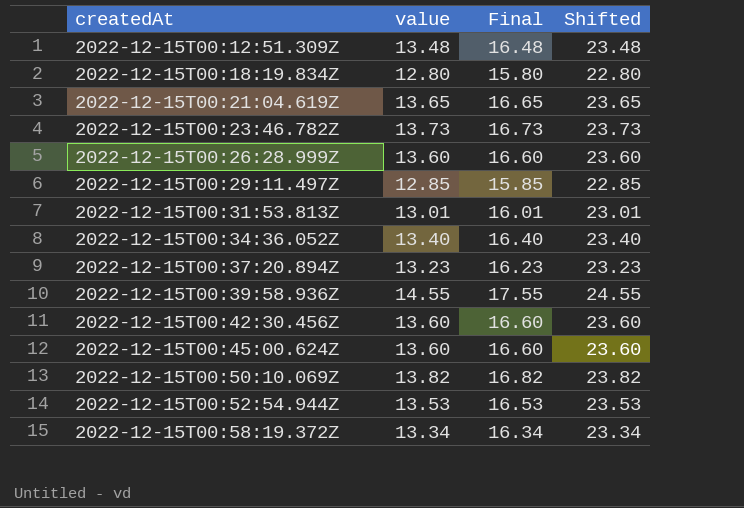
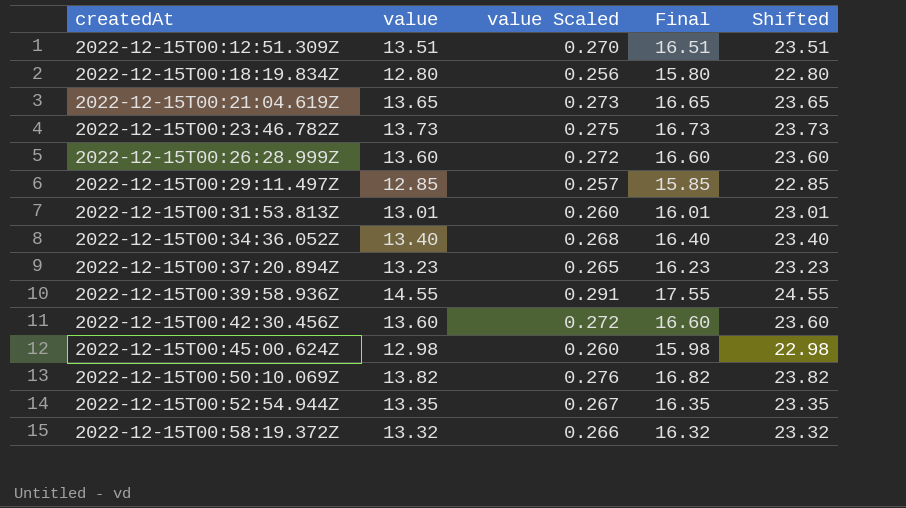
column value Scaled | formula: none -> [value] * 0.02
2022-12-15T00:12:51.309Z | value: 13.48 -> 13.51
2022-12-15T00:12:51.309Z | Final: 16.48 -> 16.51
2022-12-15T00:12:51.309Z | Shifted: 23.48 -> 23.51
2022-12-15T00:45:00.624Z | value: 13.60 -> 12.98
2022-12-15T00:45:00.624Z | Final: 16.60 -> 15.98
2022-12-15T00:45:00.624Z | Shifted: 23.60 -> 22.98
2022-12-15T00:52:54.944Z | value: 13.53 -> 13.35
2022-12-15T00:52:54.944Z | Final: 16.53 -> 16.35
2022-12-15T00:52:54.944Z | Shifted: 23.53 -> 23.35
2022-12-15T00:58:19.372Z | value: 13.34 -> 13.32
2022-12-15T00:58:19.372Z | Final: 16.34 -> 16.32
2022-12-15T00:58:19.372Z | Shifted: 23.34 -> 23.32

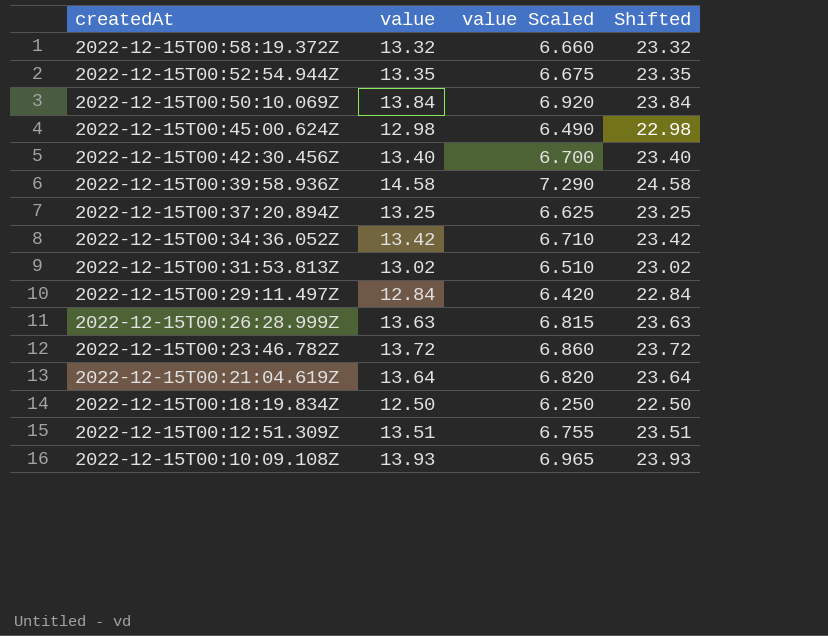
row order: createdAt ascending -> createdAt descending
column Final | formula: [value] + 3 -> none
column value Scaled | formula: [value] * 0.02 -> [value] * 0.5
2022-12-15T00:50:10.069Z | value: 13.82 -> 13.84
2022-12-15T00:50:10.069Z | Shifted: 23.82 -> 23.84
2022-12-15T00:42:30.456Z | value: 13.60 -> 13.40
2022-12-15T00:42:30.456Z | Shifted: 23.60 -> 23.40
2022-12-15T00:39:58.936Z | value: 14.55 -> 14.58
2022-12-15T00:39:58.936Z | Shifted: 24.55 -> 24.58
2022-12-15T00:37:20.894Z | value: 13.23 -> 13.25
2022-12-15T00:37:20.894Z | Shifted: 23.23 -> 23.25
2022-12-15T00:34:36.052Z | value: 13.40 -> 13.42
2022-12-15T00:34:36.052Z | Shifted: 23.40 -> 23.42
2022-12-15T00:31:53.813Z | value: 13.01 -> 13.02
2022-12-15T00:31:53.813Z | Shifted: 23.01 -> 23.02
2022-12-15T00:29:11.497Z | value: 12.85 -> 12.84
2022-12-15T00:29:11.497Z | Shifted: 22.85 -> 22.84
2022-12-15T00:26:28.999Z | value: 13.60 -> 13.63
2022-12-15T00:26:28.999Z | Shifted: 23.60 -> 23.63
2022-12-15T00:23:46.782Z | value: 13.73 -> 13.72
2022-12-15T00:23:46.782Z | Shifted: 23.73 -> 23.72
2022-12-15T00:21:04.619Z | value: 13.65 -> 13.64
2022-12-15T00:21:04.619Z | Shifted: 23.65 -> 23.64
2022-12-15T00:18:19.834Z | value: 12.80 -> 12.50
2022-12-15T00:18:19.834Z | Shifted: 22.80 -> 22.50
row 2022-12-15T00:10:09.108Z: none -> 13.93 | 6.965 | 23.93

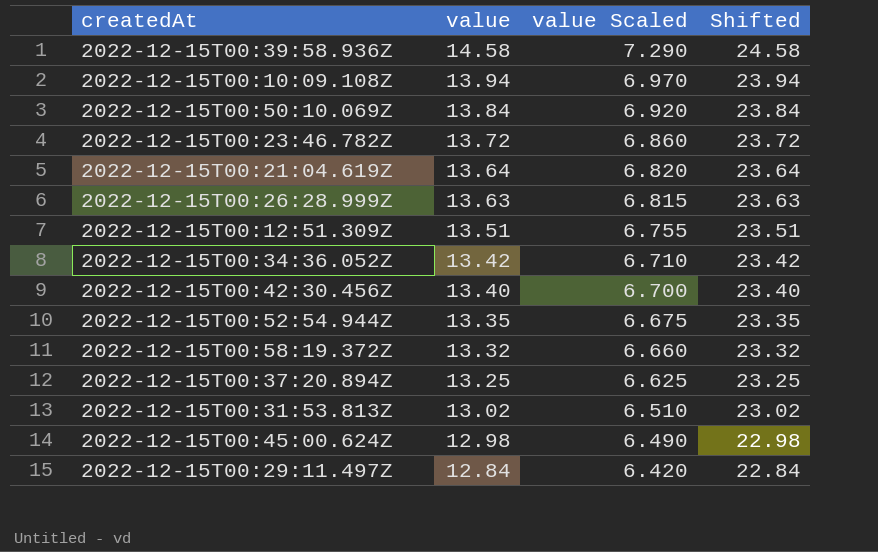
row order: createdAt descending -> value descending
row 2022-12-15T00:18:19.834Z: 12.50 | 6.250 | 22.50 -> none
2022-12-15T00:10:09.108Z | value: 13.93 -> 13.94
2022-12-15T00:10:09.108Z | value Scaled: 6.965 -> 6.970
2022-12-15T00:10:09.108Z | Shifted: 23.93 -> 23.94

